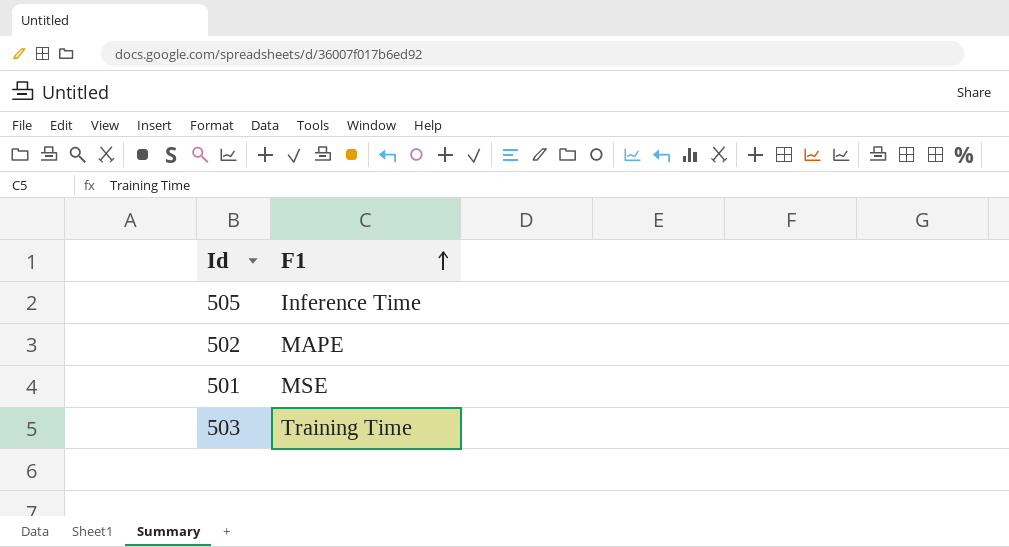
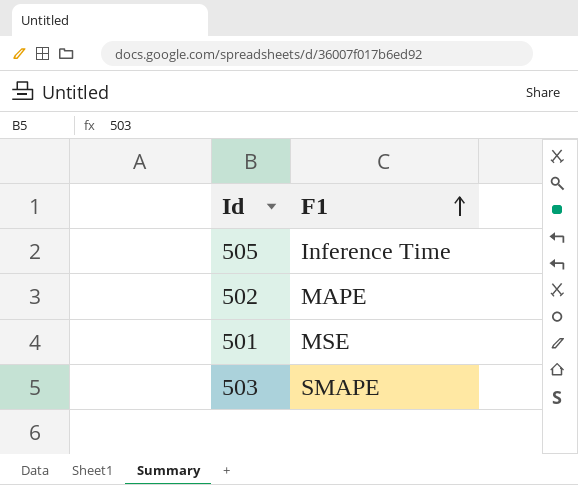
503 | F1: Training Time -> SMAPE

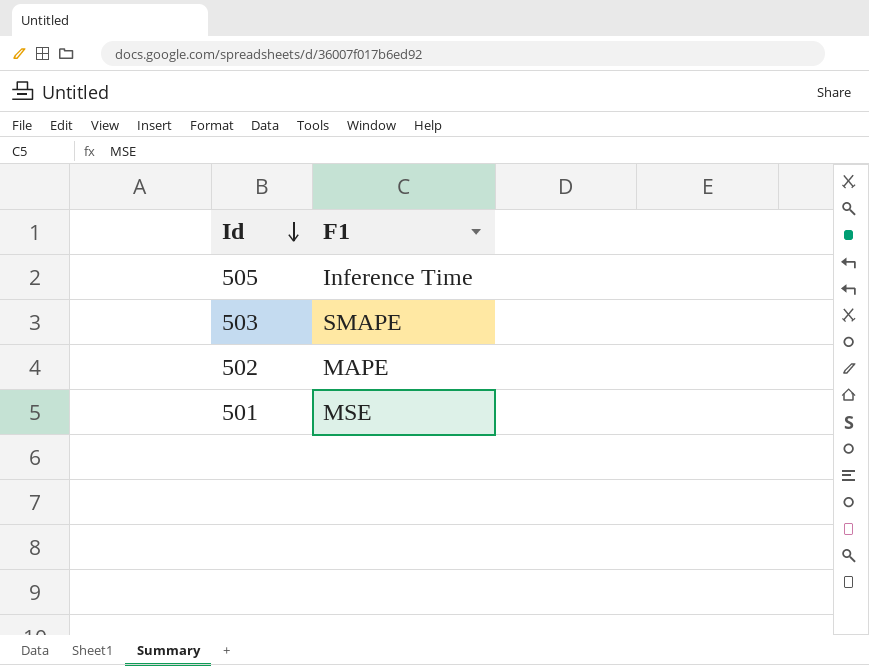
row order: F1 ascending -> Id descending

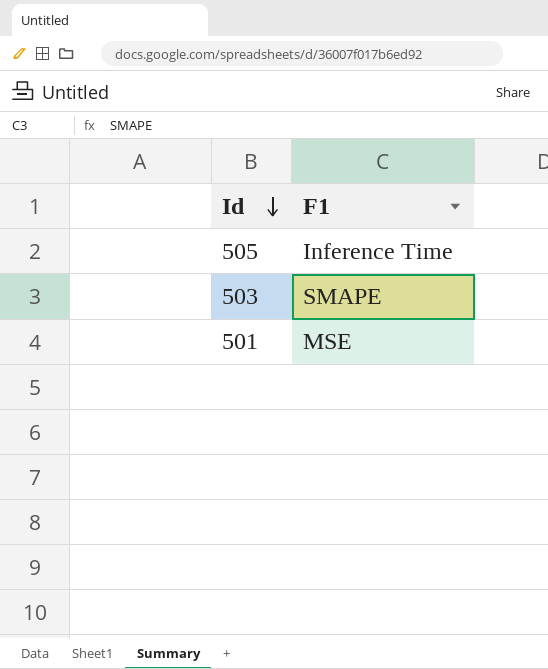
row 502: MAPE -> none

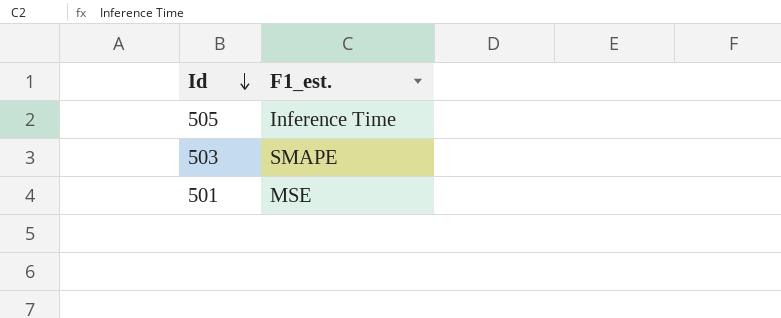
column name: F1 -> F1_est.

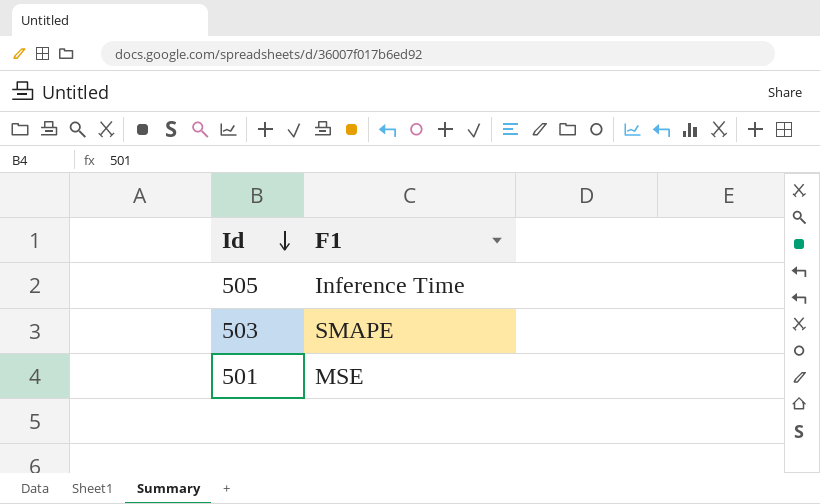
column name: F1_est. -> F1

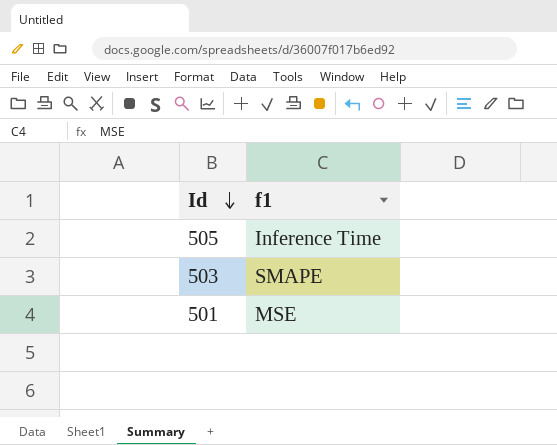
column name: F1 -> f1

